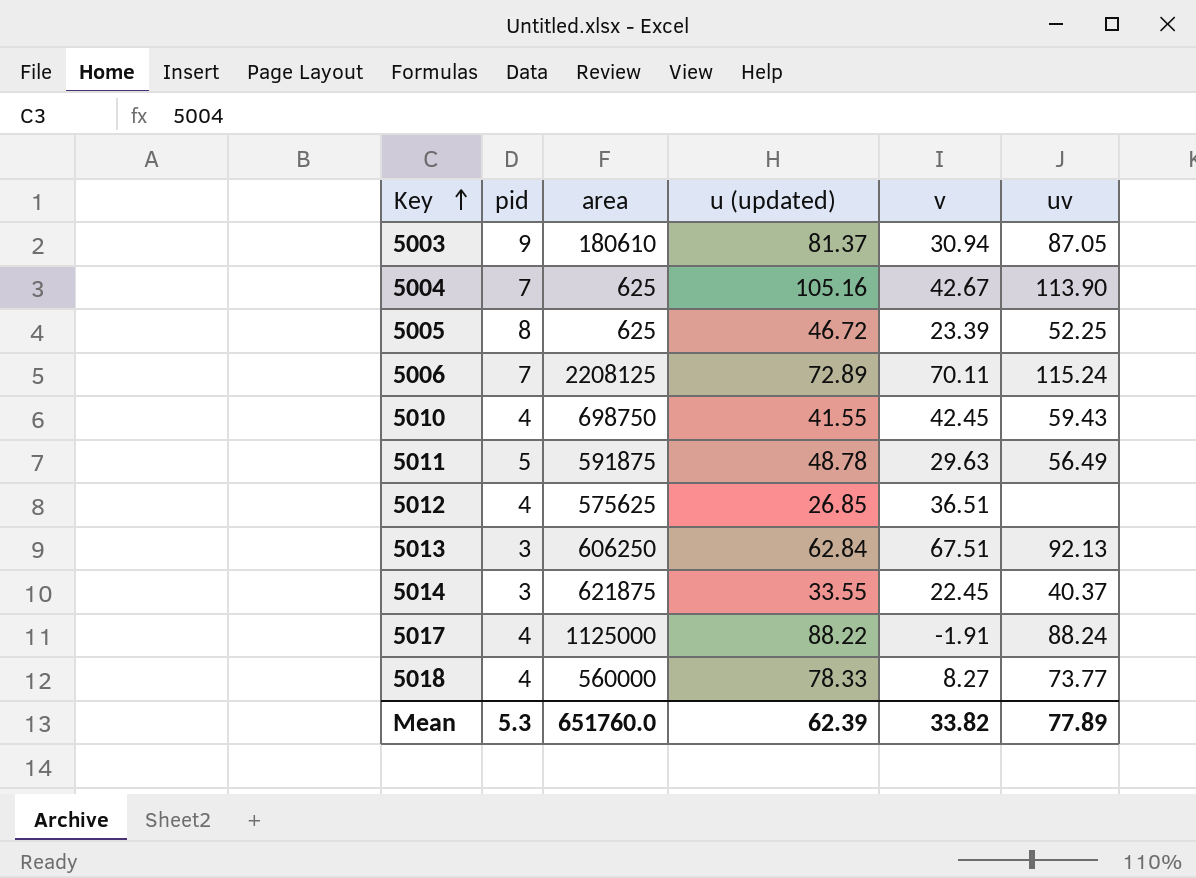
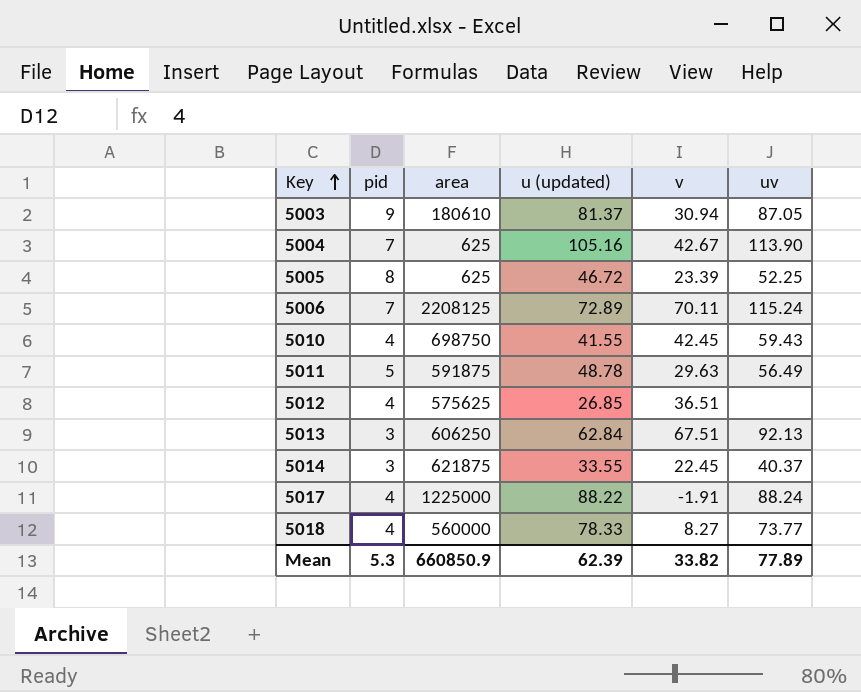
5017 | area: 1125000 -> 1225000
Mean | area: 651760.0 -> 660850.9

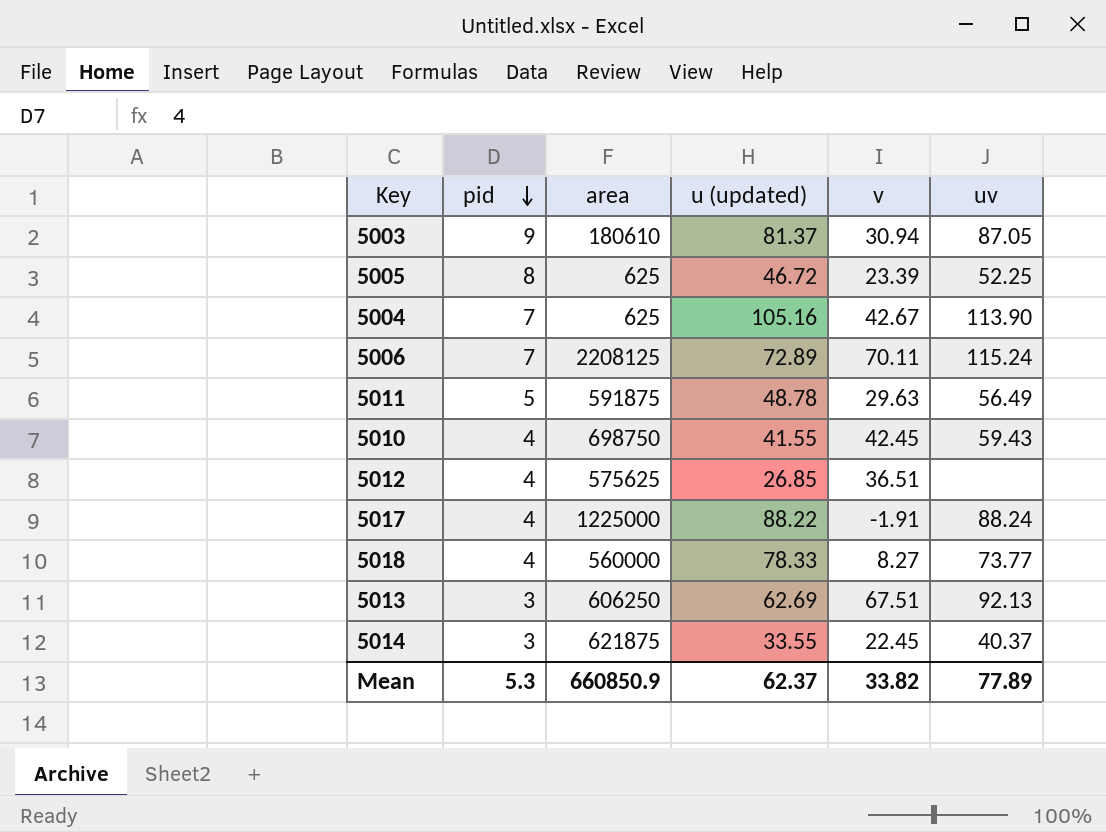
row order: Key ascending -> pid descending
5013 | u (updated): 62.84 -> 62.69
Mean | u (updated): 62.39 -> 62.37

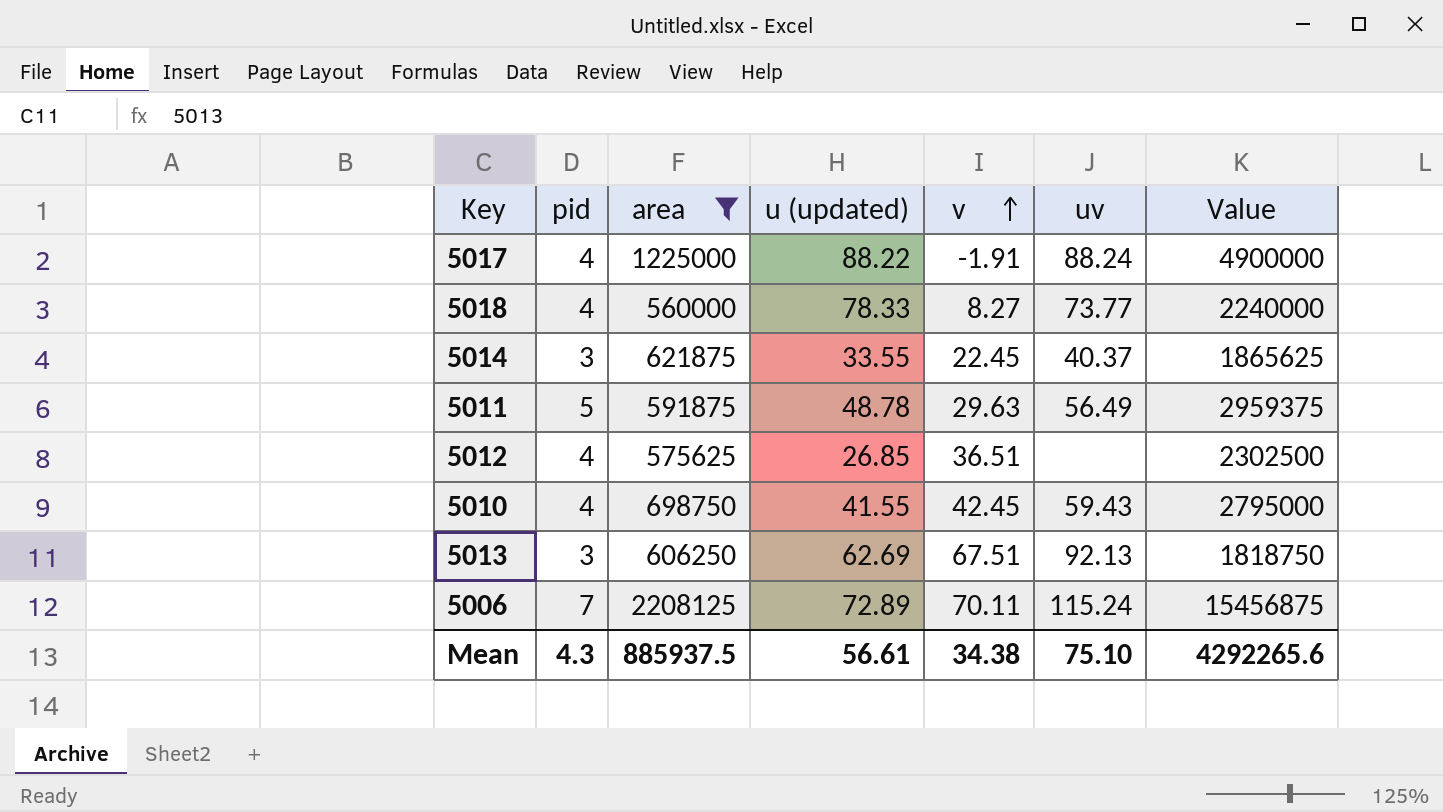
filter: none -> area >= 560000
row order: pid descending -> v ascending
column Value | formula: none -> [pid] * [area]
Mean | pid: 5.3 -> 4.3
Mean | area: 660850.9 -> 885937.5
Mean | u (updated): 62.37 -> 56.61
Mean | v: 33.82 -> 34.38
Mean | uv: 77.89 -> 75.10

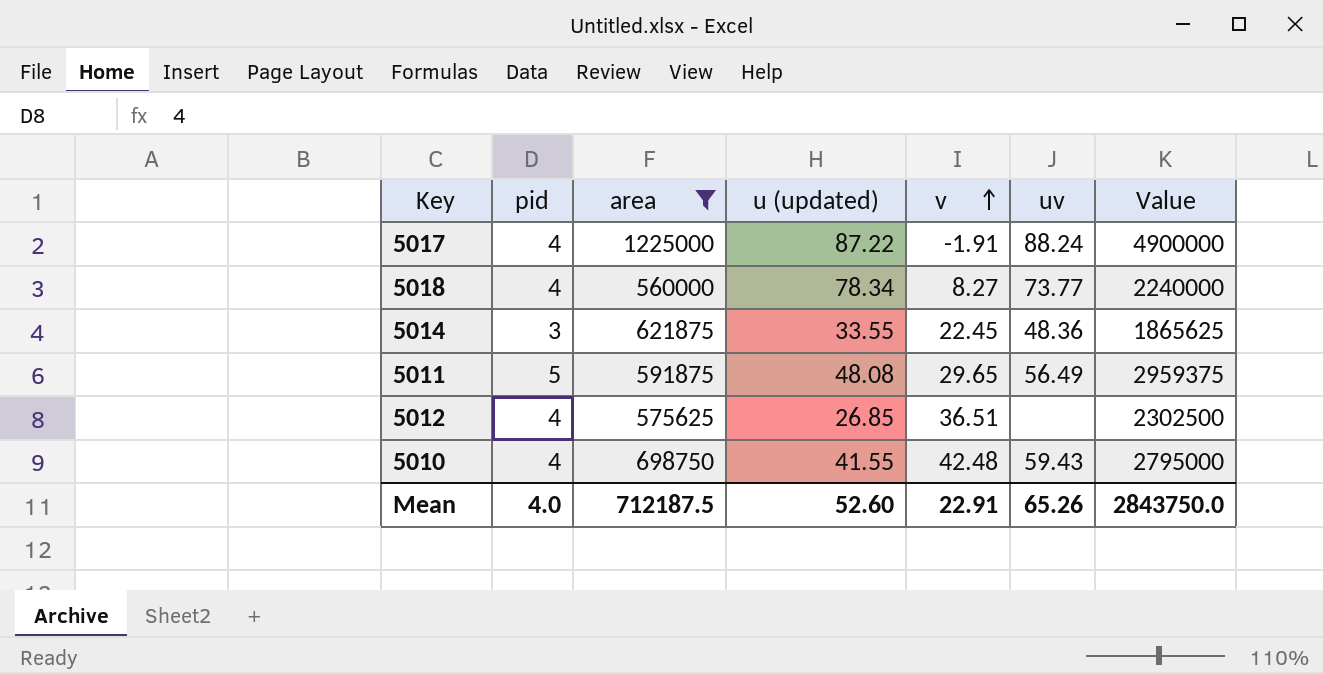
row 5013: 3 | 606250 | 62.69 | 67.51 | 92.13 | 1818750 -> none
row 5006: 7 | 2208125 | 72.89 | 70.11 | 115.24 | 15456875 -> none
5017 | u (updated): 88.22 -> 87.22
5018 | u (updated): 78.33 -> 78.34
5014 | uv: 40.37 -> 48.36
5011 | u (updated): 48.78 -> 48.08
5011 | v: 29.63 -> 29.65
5010 | v: 42.45 -> 42.48
Mean | pid: 4.3 -> 4.0
Mean | area: 885937.5 -> 712187.5
Mean | u (updated): 56.61 -> 52.60
Mean | v: 34.38 -> 22.91
Mean | uv: 75.10 -> 65.26
Mean | Value: 4292265.6 -> 2843750.0

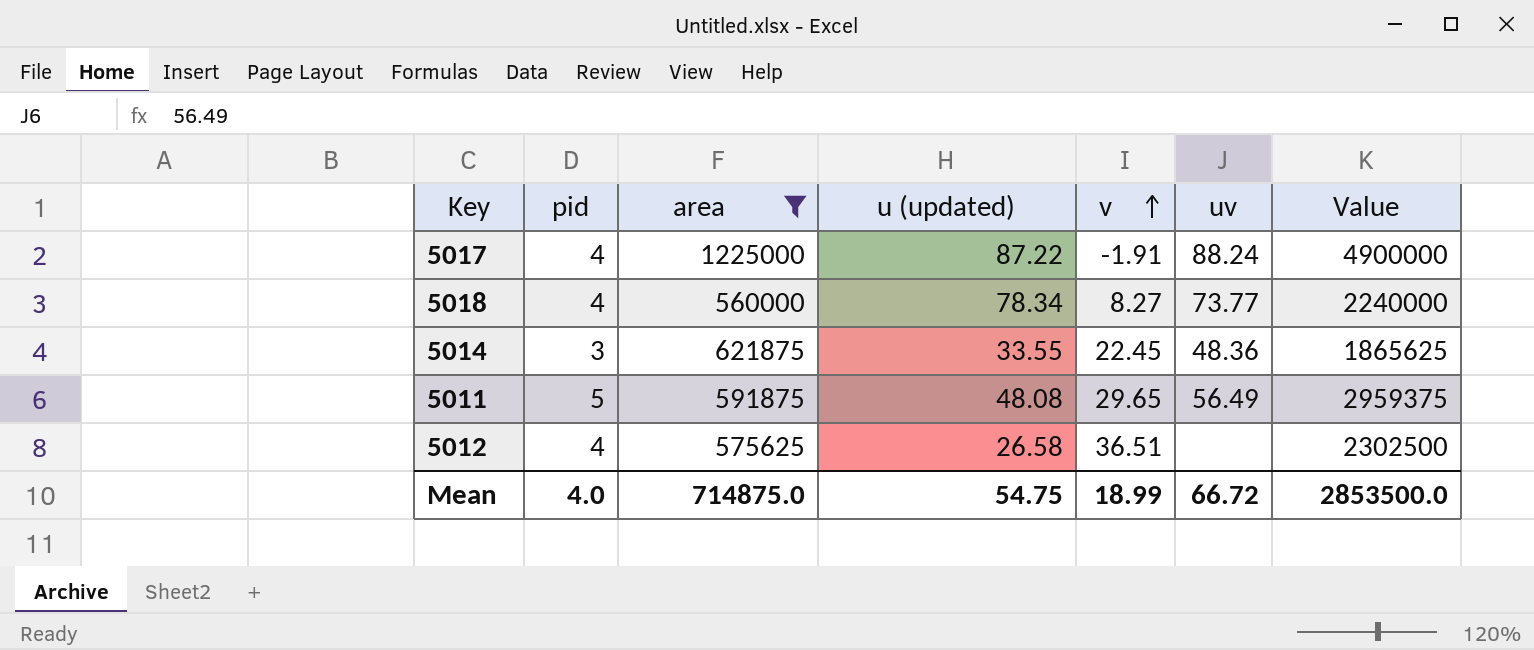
row 5010: 4 | 698750 | 41.55 | 42.48 | 59.43 | 2795000 -> none
5012 | u (updated): 26.85 -> 26.58
Mean | area: 712187.5 -> 714875.0
Mean | u (updated): 52.60 -> 54.75
Mean | v: 22.91 -> 18.99
Mean | uv: 65.26 -> 66.72
Mean | Value: 2843750.0 -> 2853500.0

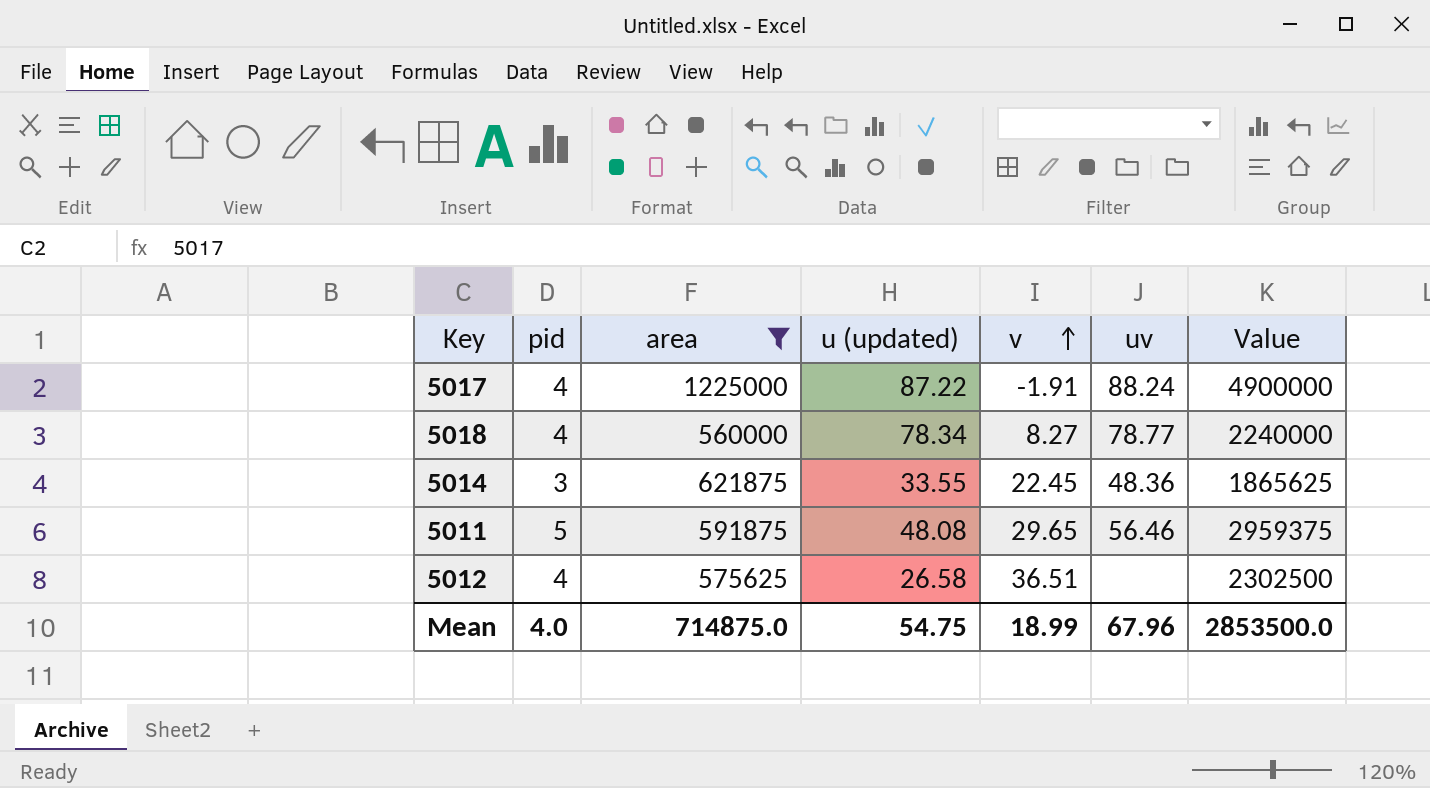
5018 | uv: 73.77 -> 78.77
5011 | uv: 56.49 -> 56.46
Mean | uv: 66.72 -> 67.96

